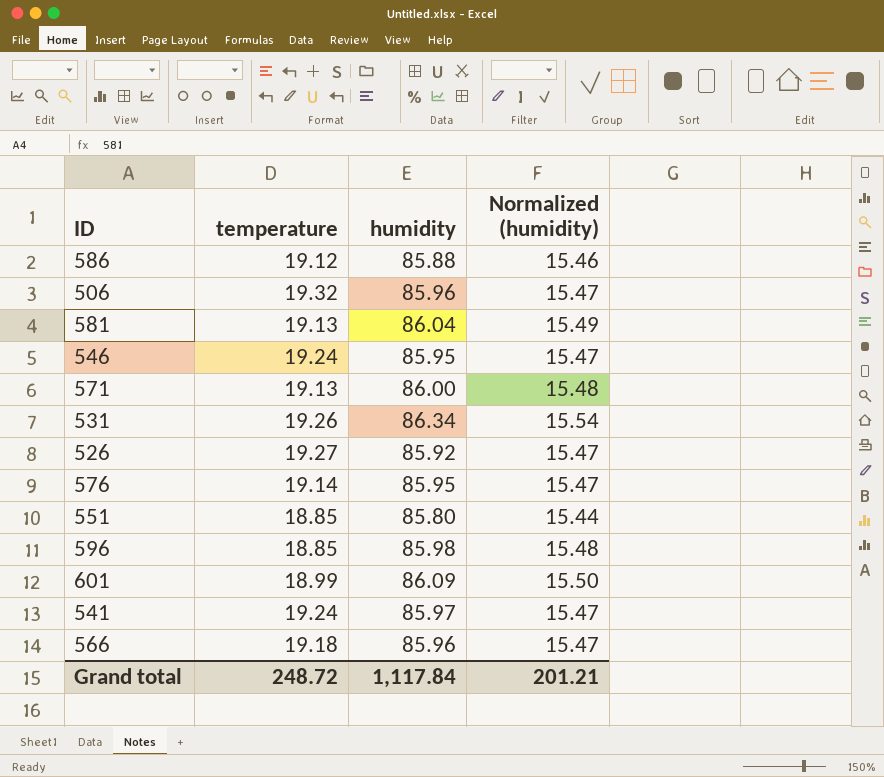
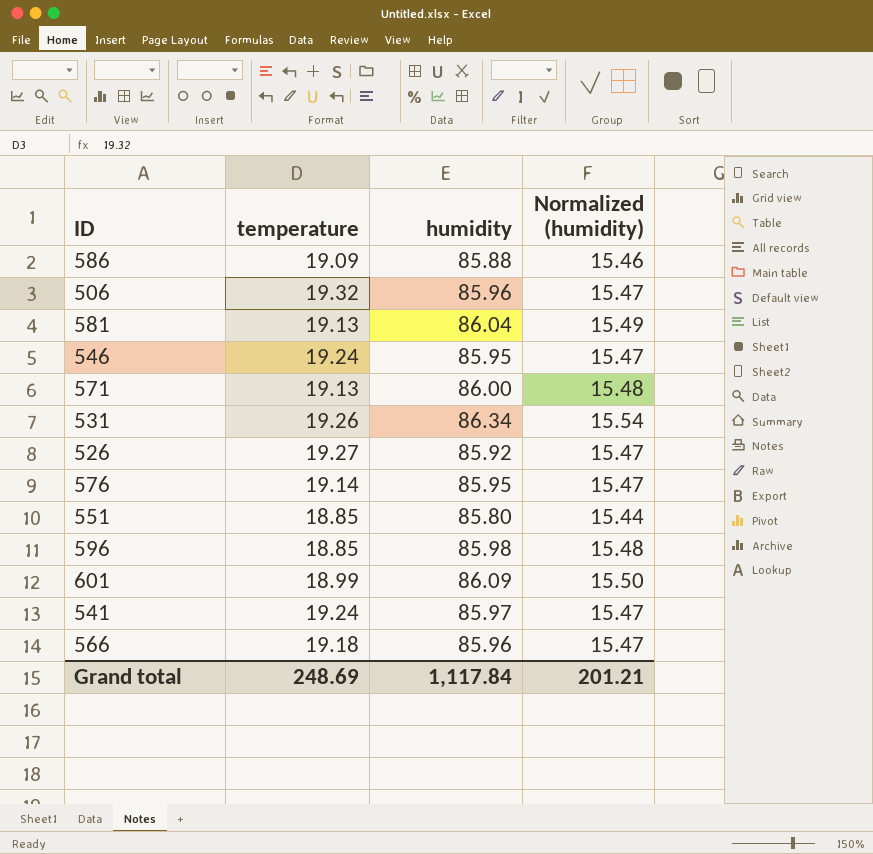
586 | temperature: 19.12 -> 19.09
Grand total | temperature: 248.72 -> 248.69

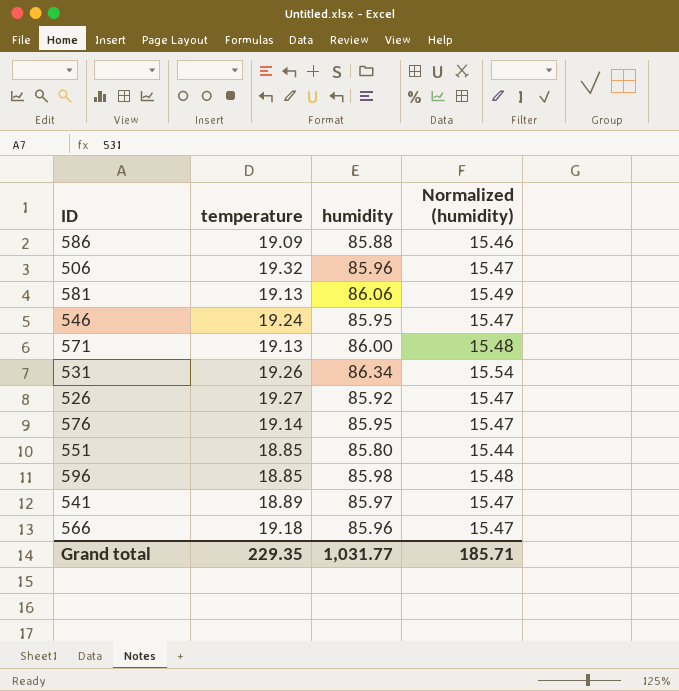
row 601: 18.99 | 86.09 | 15.50 -> none
581 | humidity: 86.04 -> 86.06
541 | temperature: 19.24 -> 18.89
Grand total | temperature: 248.69 -> 229.35
Grand total | humidity: 1,117.84 -> 1,031.77
Grand total | Normalized (humidity): 201.21 -> 185.71

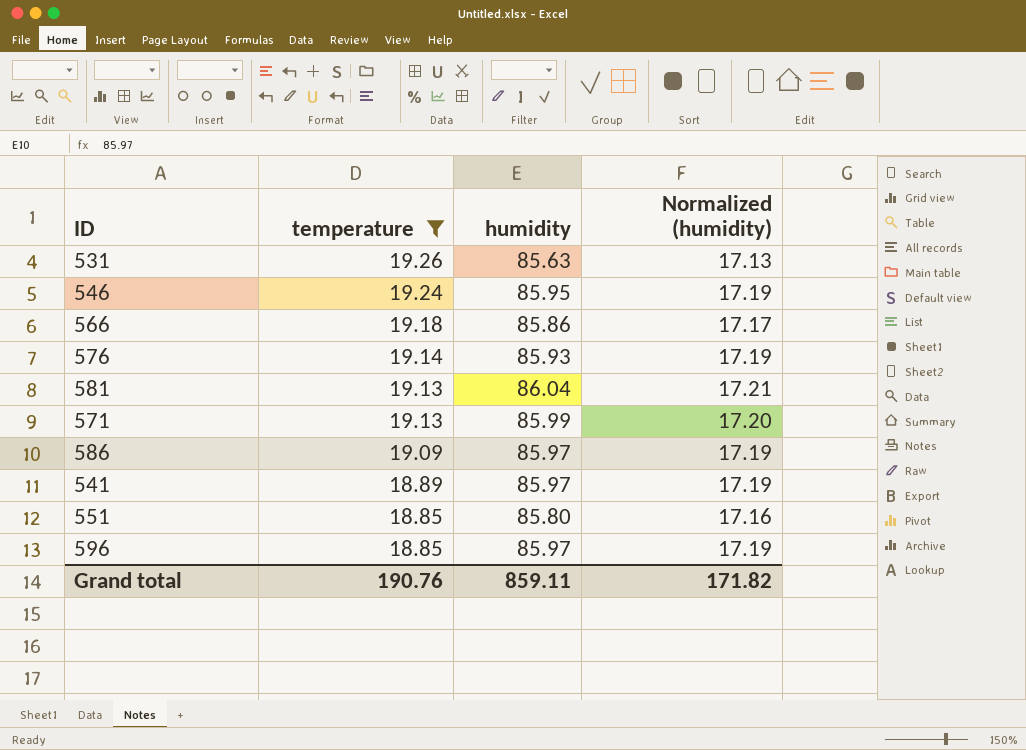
filter: none -> temperature <= 19.26
row order: none -> temperature descending
column Normalized (humidity) | formula: [humidity] * 0.18 -> [humidity] * 0.2
531 | humidity: 86.34 -> 85.63
566 | humidity: 85.96 -> 85.86
576 | humidity: 85.95 -> 85.93
581 | humidity: 86.06 -> 86.04
571 | humidity: 86.00 -> 85.99
586 | humidity: 85.88 -> 85.97
596 | humidity: 85.98 -> 85.97
Grand total | temperature: 229.35 -> 190.76
Grand total | humidity: 1,031.77 -> 859.11
Grand total | Normalized (humidity): 185.71 -> 171.82

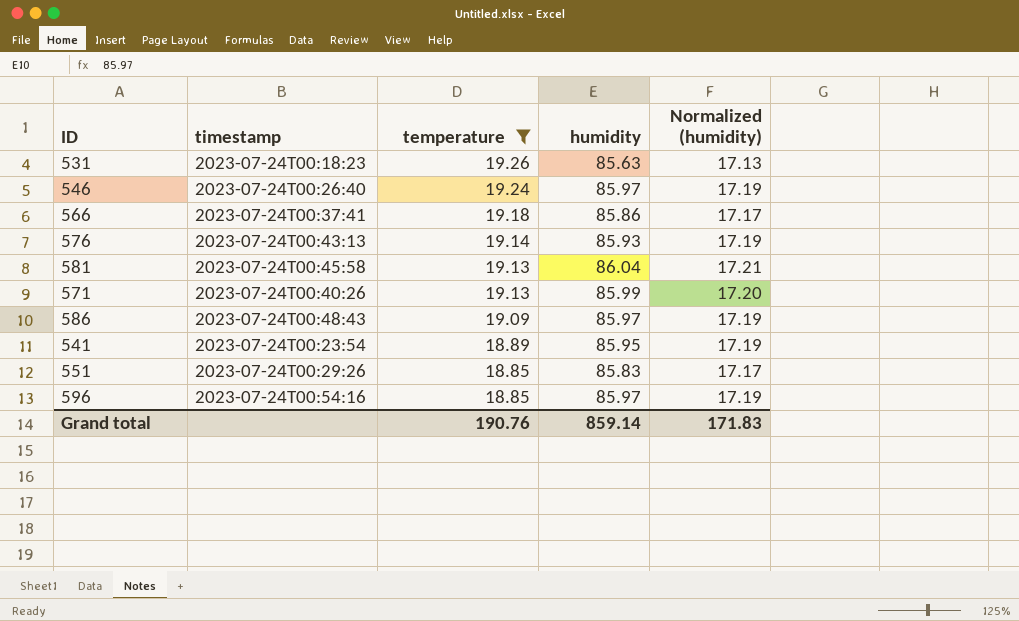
column timestamp | position: none -> 2
546 | humidity: 85.95 -> 85.97
541 | humidity: 85.97 -> 85.95
551 | humidity: 85.80 -> 85.83
551 | Normalized (humidity): 17.16 -> 17.17
Grand total | humidity: 859.11 -> 859.14
Grand total | Normalized (humidity): 171.82 -> 171.83

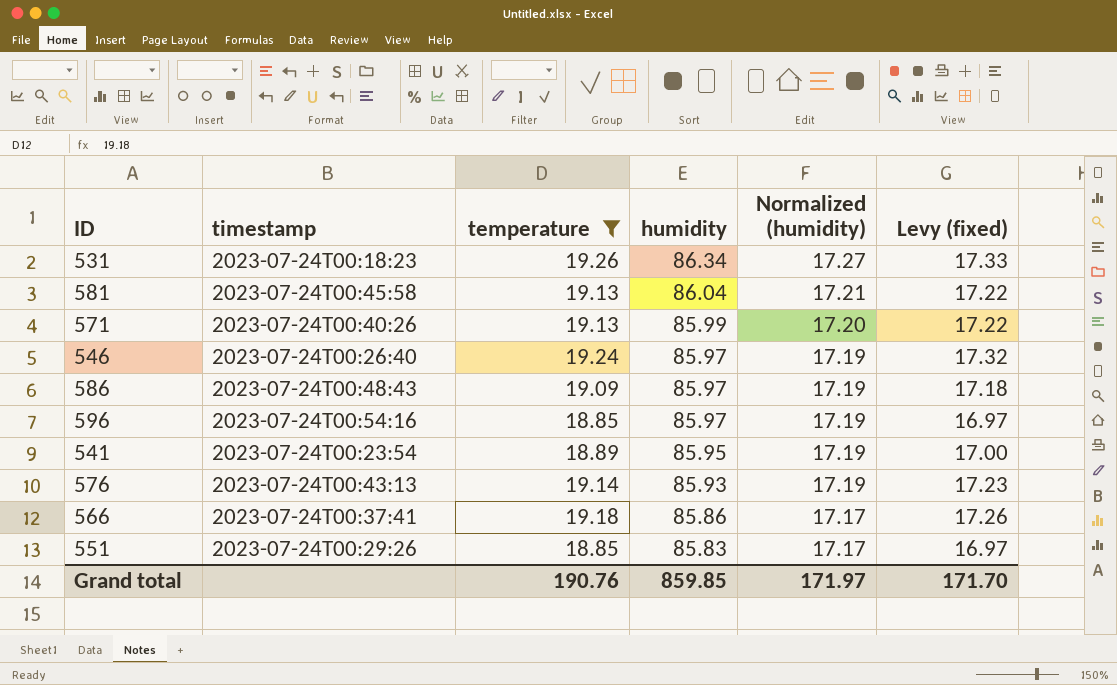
row order: temperature descending -> humidity descending
column Levy (fixed) | formula: none -> [temperature] * 0.9
531 | humidity: 85.63 -> 86.34
531 | Normalized (humidity): 17.13 -> 17.27
Grand total | humidity: 859.14 -> 859.85
Grand total | Normalized (humidity): 171.83 -> 171.97

